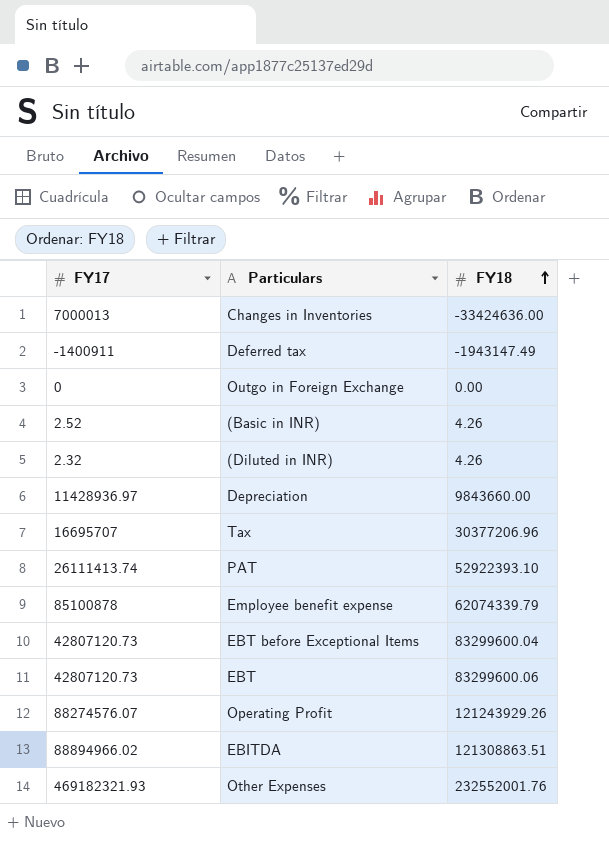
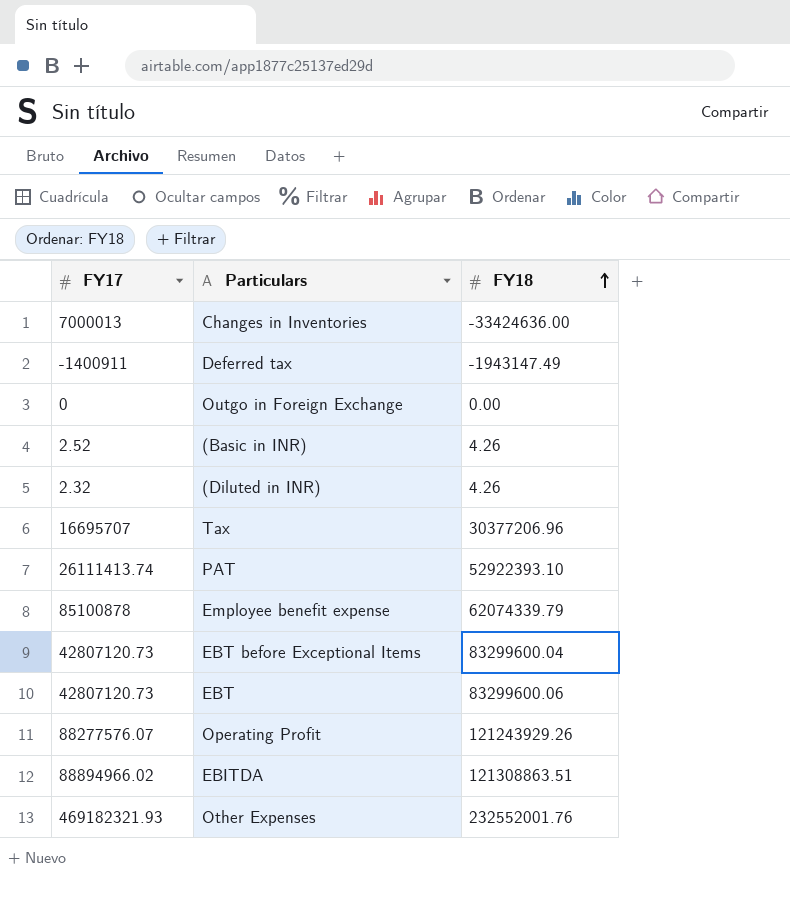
row Depreciation: 11428936.97 | 9843660.00 -> none
Operating Profit | FY17: 88274576.07 -> 88277576.07

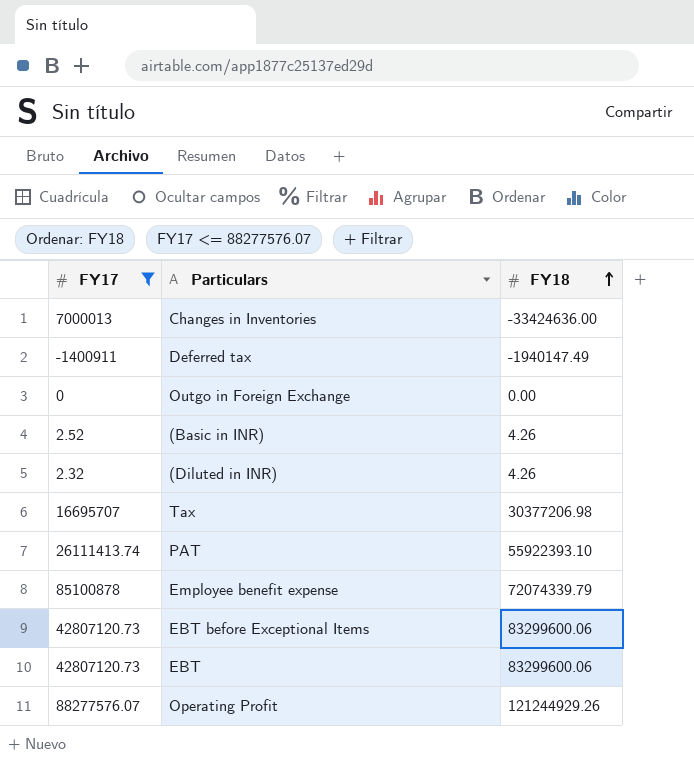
filter: none -> FY17 <= 88277576.07
Deferred tax | FY18: -1943147.49 -> -1940147.49
Tax | FY18: 30377206.96 -> 30377206.98
PAT | FY18: 52922393.10 -> 55922393.10
Employee benefit expense | FY18: 62074339.79 -> 72074339.79
EBT before Exceptional Items | FY18: 83299600.04 -> 83299600.06
Operating Profit | FY18: 121243929.26 -> 121244929.26

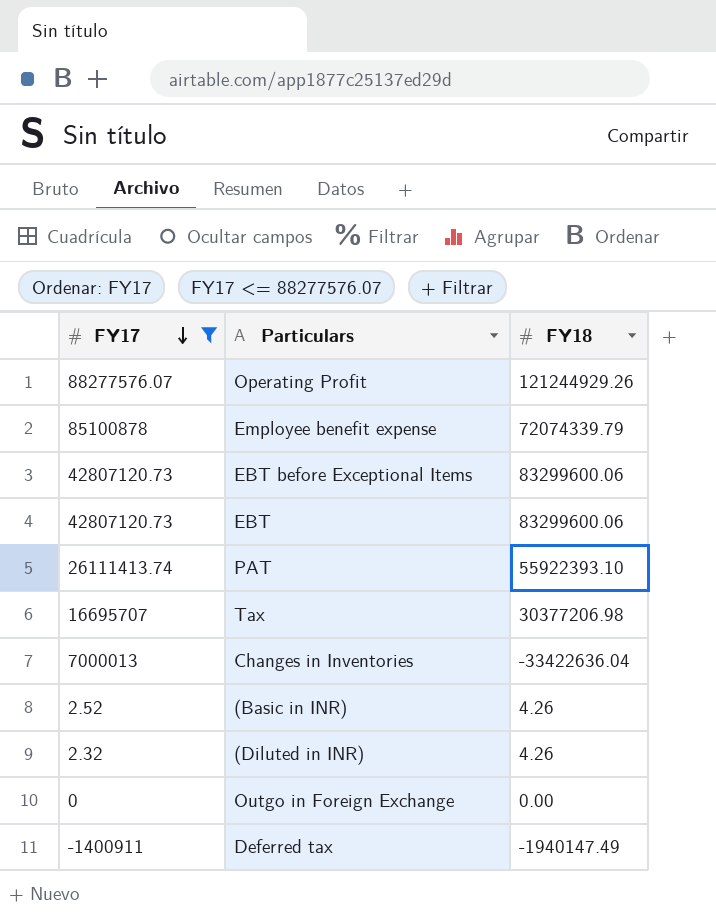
row order: FY18 ascending -> FY17 descending
Changes in Inventories | FY18: -33424636.00 -> -33422636.04

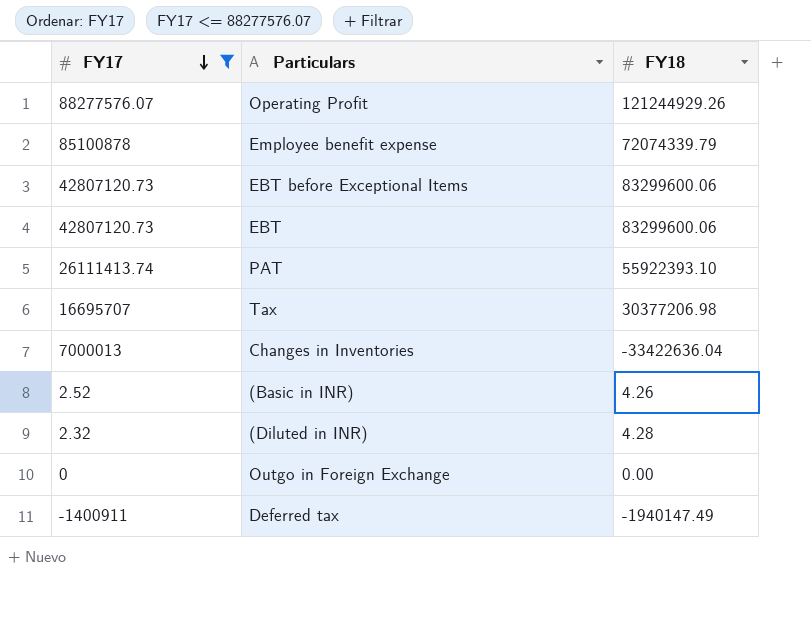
(Diluted in INR) | FY18: 4.26 -> 4.28

